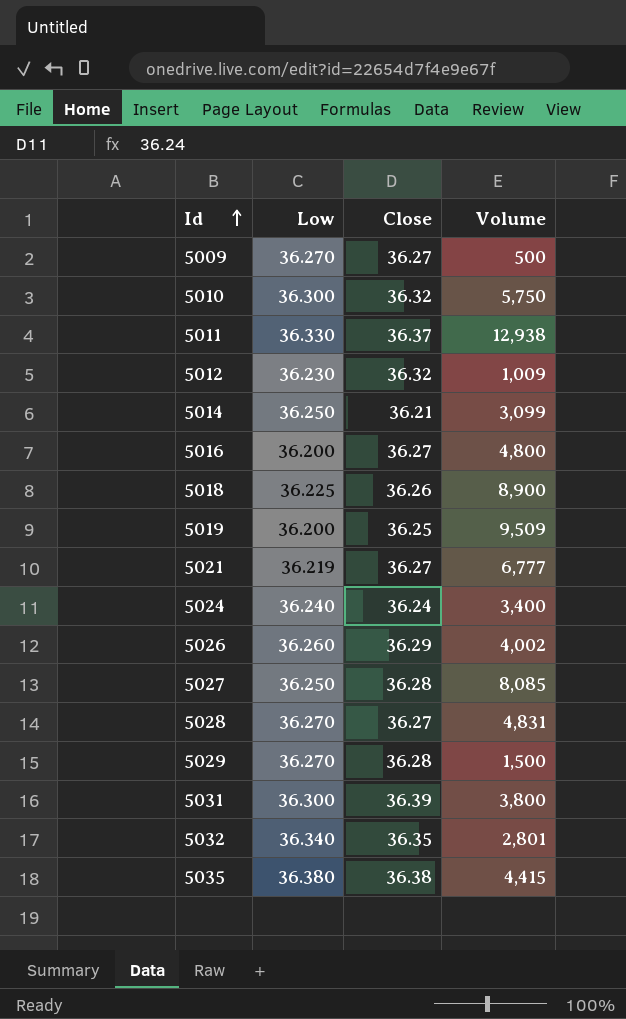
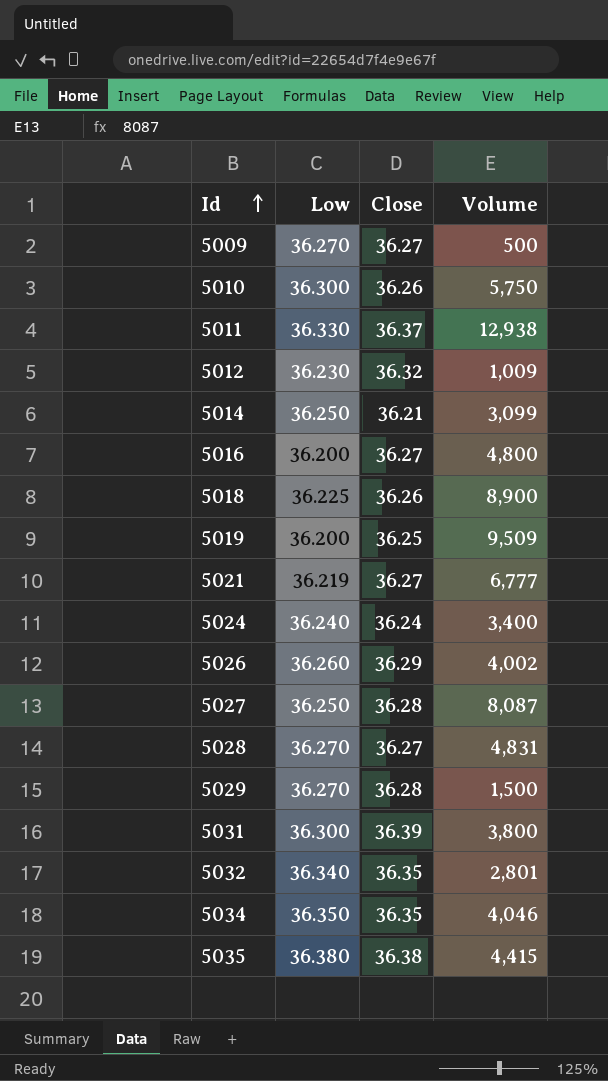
5010 | Close: 36.32 -> 36.26
5027 | Volume: 8,085 -> 8,087
row 5034: none -> 36.350 | 36.35 | 4,046

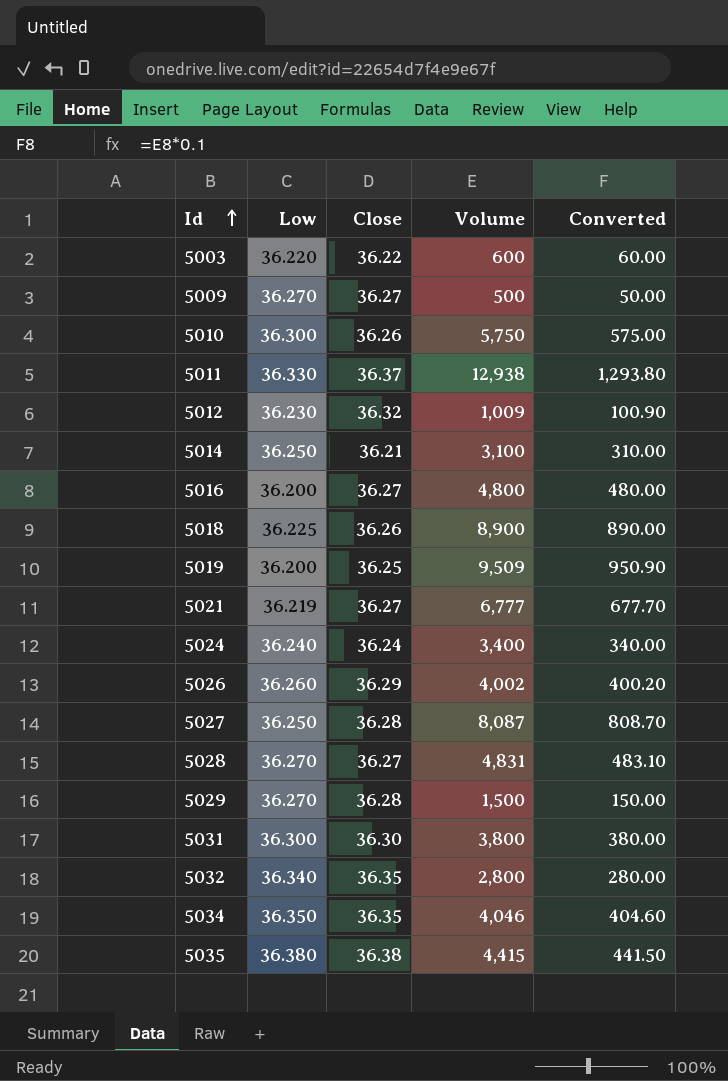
column Converted | formula: none -> [Volume] * 0.1
row 5003: none -> 36.220 | 36.22 | 600 | 60.00
5014 | Volume: 3,099 -> 3,100
5031 | Close: 36.39 -> 36.30
5032 | Volume: 2,801 -> 2,800

